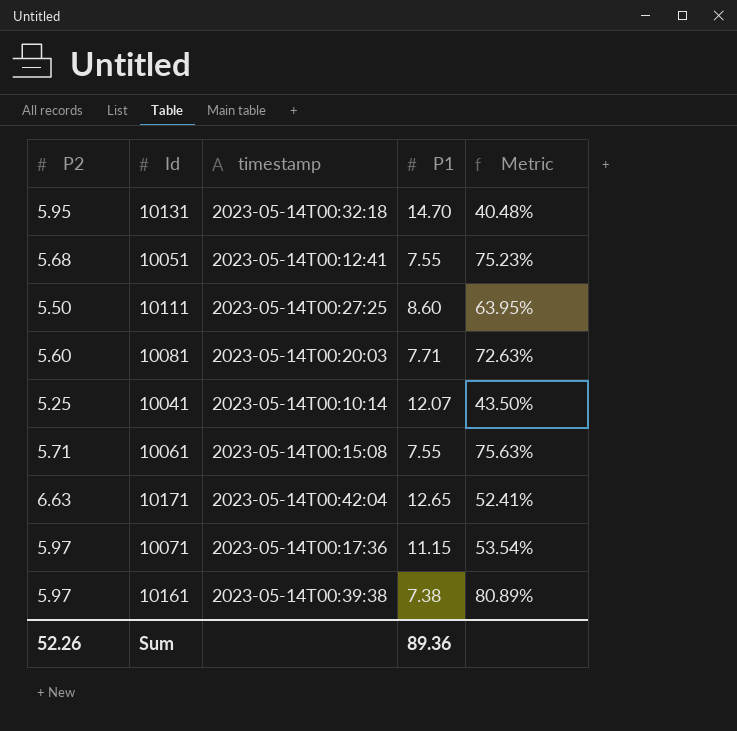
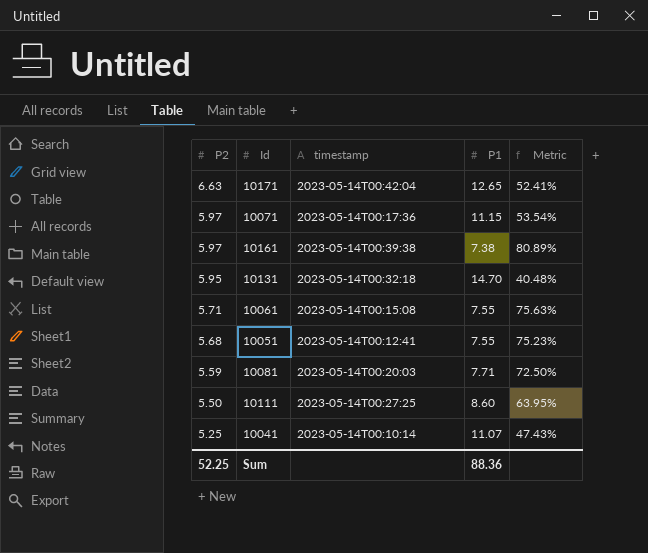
row order: none -> P2 descending
10081 | P2: 5.60 -> 5.59
10081 | Metric: 72.63% -> 72.50%
10041 | P1: 12.07 -> 11.07
10041 | Metric: 43.50% -> 47.43%
Sum | P2: 52.26 -> 52.25
Sum | P1: 89.36 -> 88.36

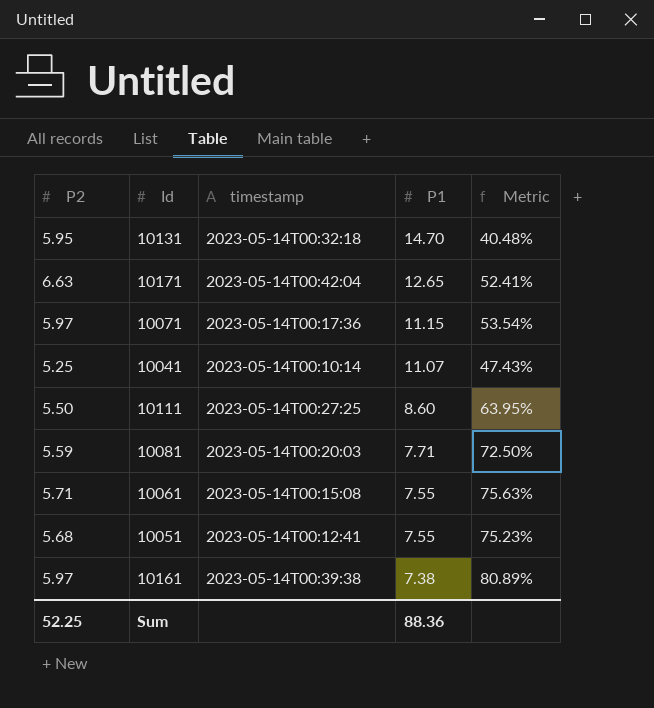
row order: P2 descending -> P1 descending

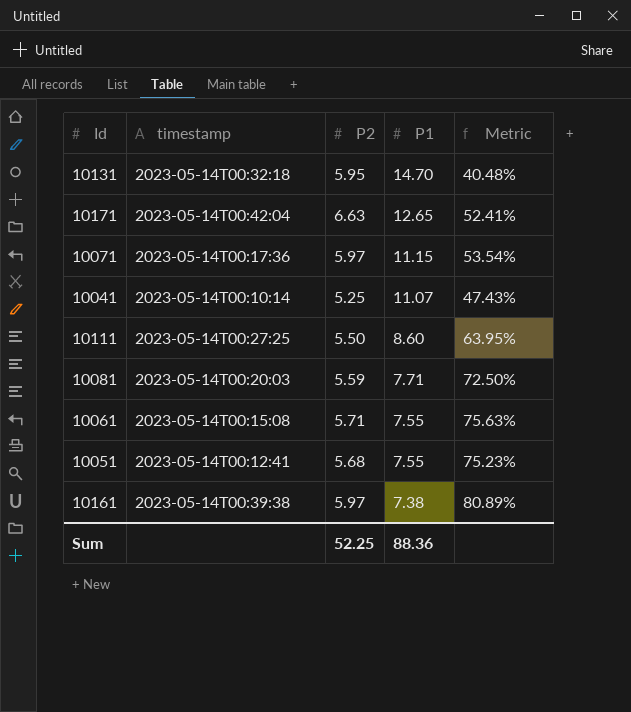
column P2 | position: 1 -> 3

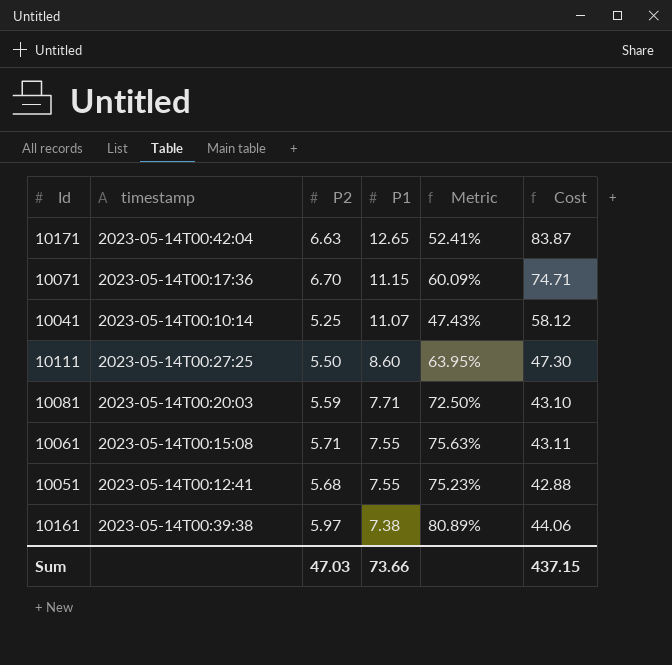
column Cost | formula: none -> [P2] * [P1]
row 10131: 2023-05-14T00:32:18 | 5.95 | 14.70 | 40.48% -> none
10071 | P2: 5.97 -> 6.70
10071 | Metric: 53.54% -> 60.09%
Sum | P2: 52.25 -> 47.03
Sum | P1: 88.36 -> 73.66

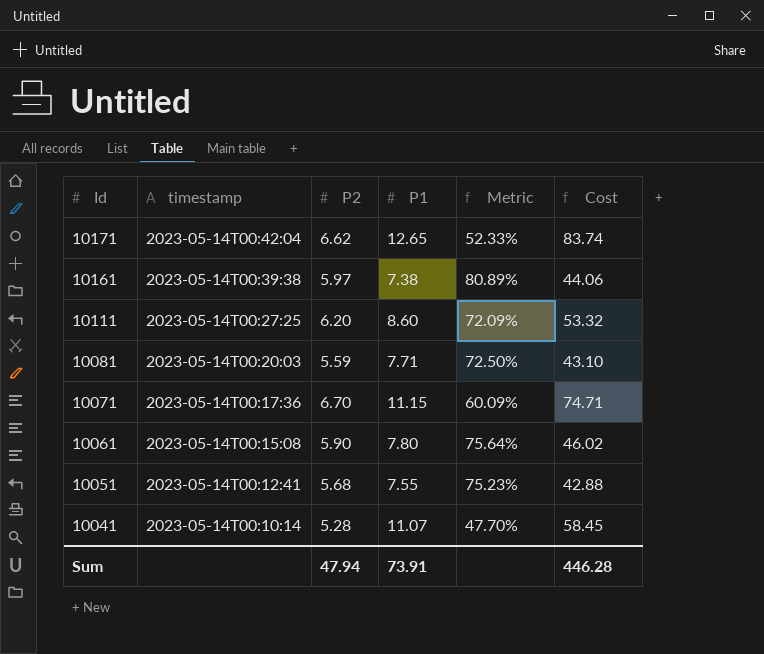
row order: P1 descending -> Id descending
10171 | P2: 6.63 -> 6.62
10171 | Metric: 52.41% -> 52.33%
10171 | Cost: 83.87 -> 83.74
10111 | P2: 5.50 -> 6.20
10111 | Metric: 63.95% -> 72.09%
10111 | Cost: 47.30 -> 53.32
10061 | P2: 5.71 -> 5.90
10061 | P1: 7.55 -> 7.80
10061 | Metric: 75.63% -> 75.64%
10061 | Cost: 43.11 -> 46.02
10041 | P2: 5.25 -> 5.28
10041 | Metric: 47.43% -> 47.70%
10041 | Cost: 58.12 -> 58.45
Sum | P2: 47.03 -> 47.94
Sum | P1: 73.66 -> 73.91
Sum | Cost: 437.15 -> 446.28

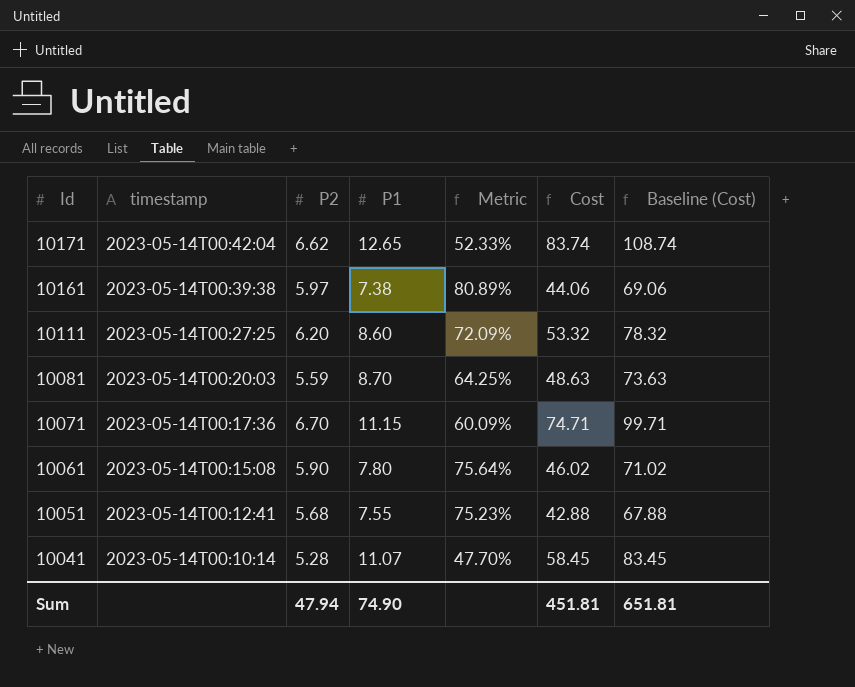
column Baseline (Cost) | formula: none -> [Cost] + 25
10081 | P1: 7.71 -> 8.70
10081 | Metric: 72.50% -> 64.25%
10081 | Cost: 43.10 -> 48.63
Sum | P1: 73.91 -> 74.90
Sum | Cost: 446.28 -> 451.81

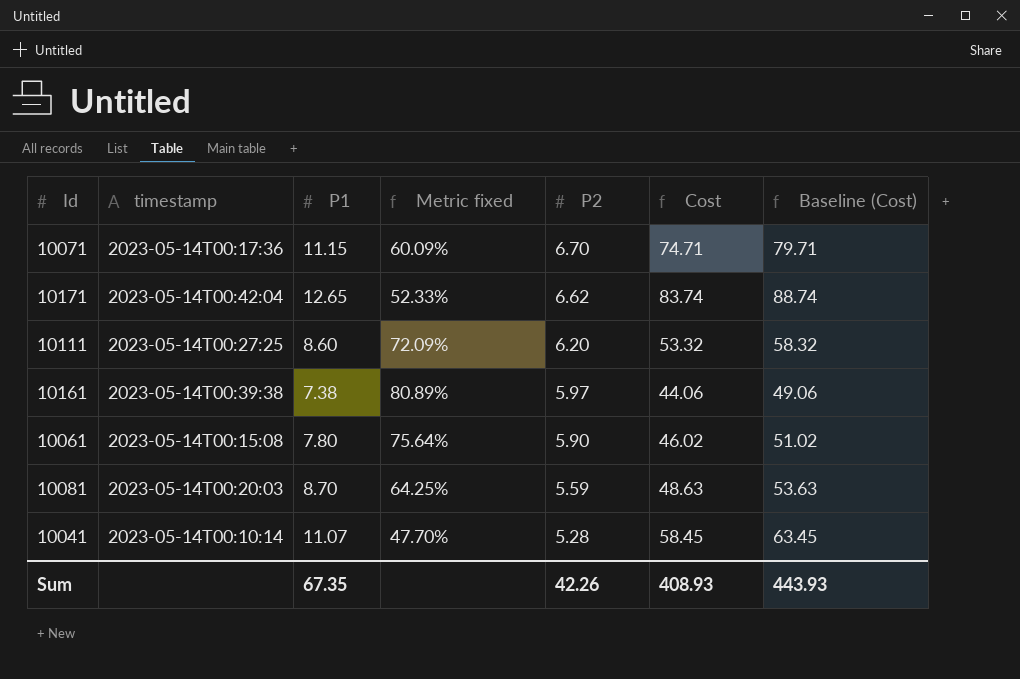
row order: Id descending -> P2 descending
column name: Metric -> Metric fixed
column P2 | position: 3 -> 5
column Baseline (Cost) | formula: [Cost] + 25 -> [Cost] + 5
row 10051: 2023-05-14T00:12:41 | 5.68 | 7.55 | 75.23% | 42.88 | 67.88 -> none
Sum | P1: 74.90 -> 67.35
Sum | P2: 47.94 -> 42.26
Sum | Cost: 451.81 -> 408.93
Sum | Baseline (Cost): 651.81 -> 443.93

